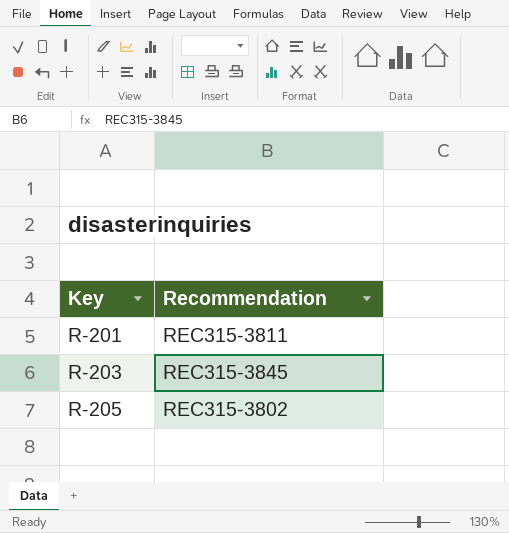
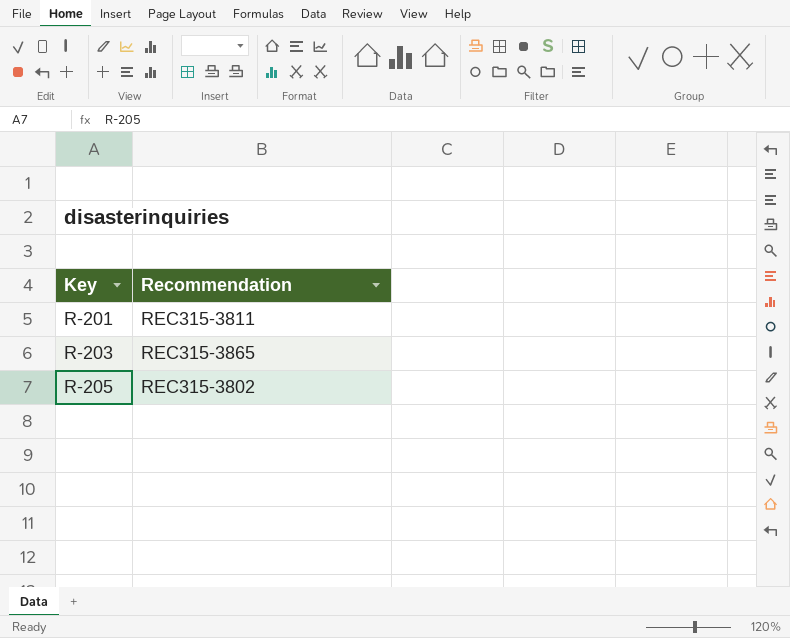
R-203 | Recommendation: REC315-3845 -> REC315-3865

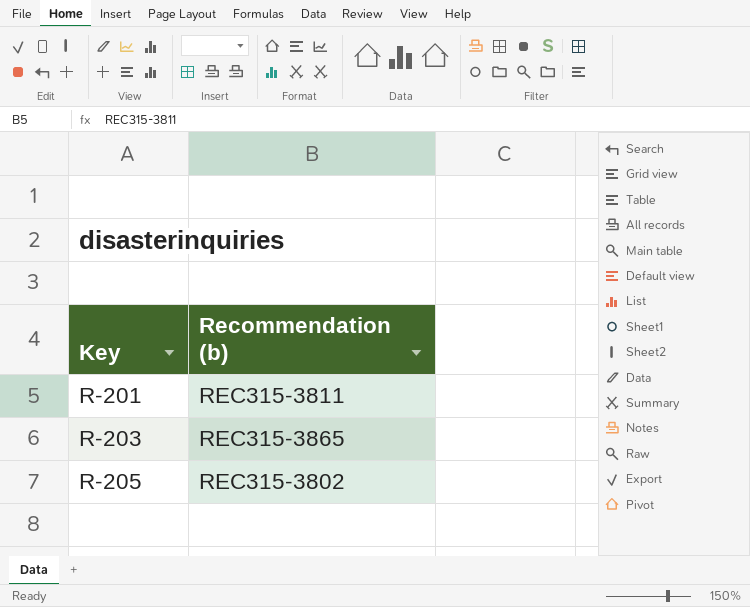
column name: Recommendation -> Recommendation (b)

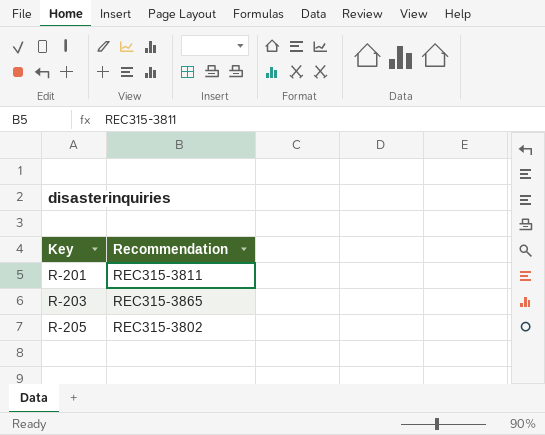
column name: Recommendation (b) -> Recommendation

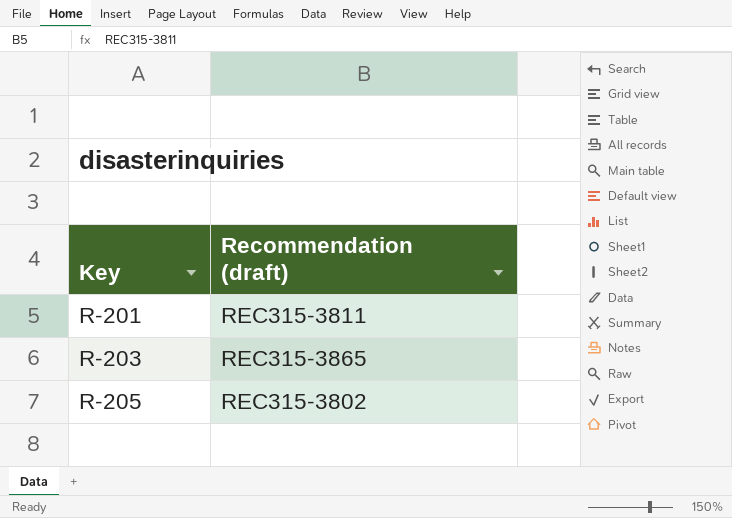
column name: Recommendation -> Recommendation (draft)

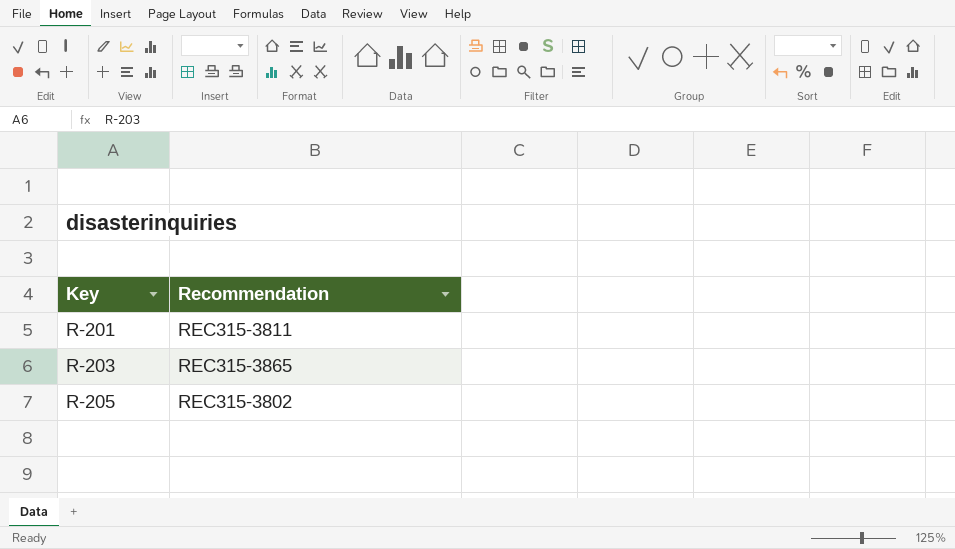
column name: Recommendation (draft) -> Recommendation

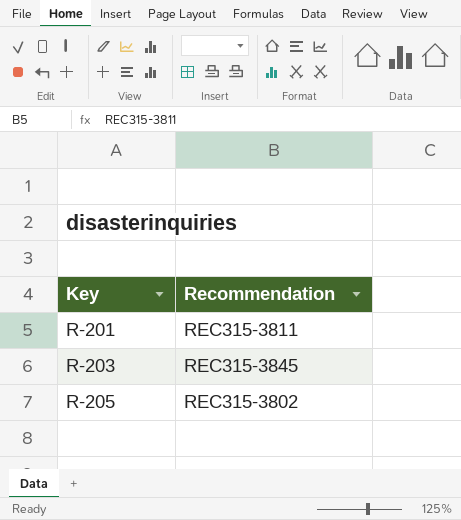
R-203 | Recommendation: REC315-3865 -> REC315-3845

